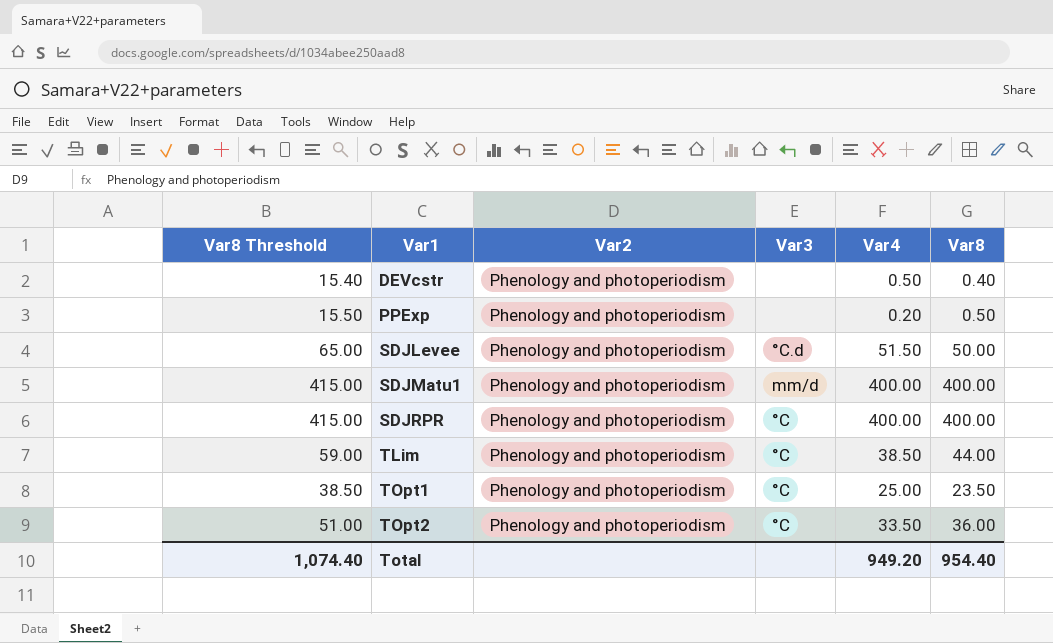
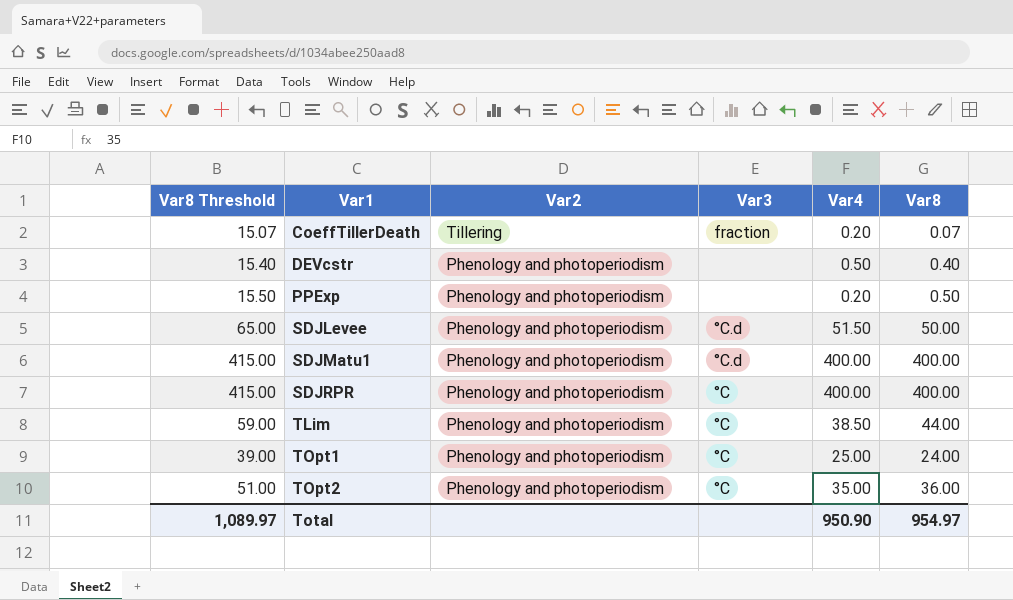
row CoeffTillerDeath: none -> 15.07 | Tillering | fraction | 0.20 | 0.07
SDJMatu1 | Var3: mm/d -> °C.d
TOpt1 | Var8 Threshold: 38.50 -> 39.00
TOpt1 | Var8: 23.50 -> 24.00
TOpt2 | Var4: 33.50 -> 35.00
Total | Var8 Threshold: 1,074.40 -> 1,089.97
Total | Var4: 949.20 -> 950.90
Total | Var8: 954.40 -> 954.97

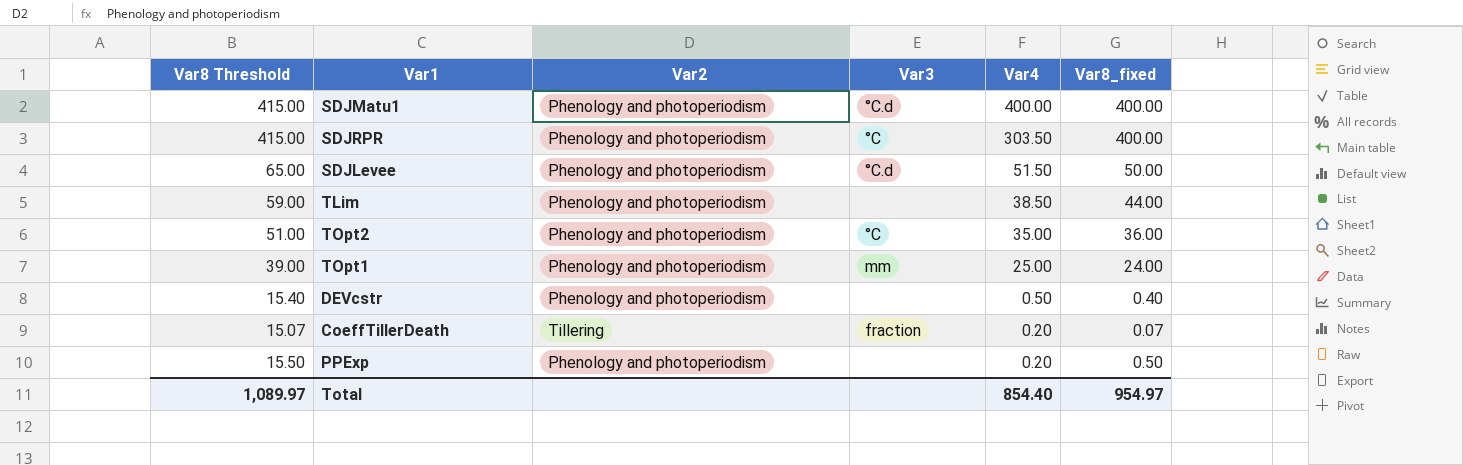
row order: Var1 ascending -> Var4 descending
column name: Var8 -> Var8_fixed
SDJRPR | Var4: 400.00 -> 303.50
TLim | Var3: °C -> none
TOpt1 | Var3: °C -> mm
Total | Var4: 950.90 -> 854.40

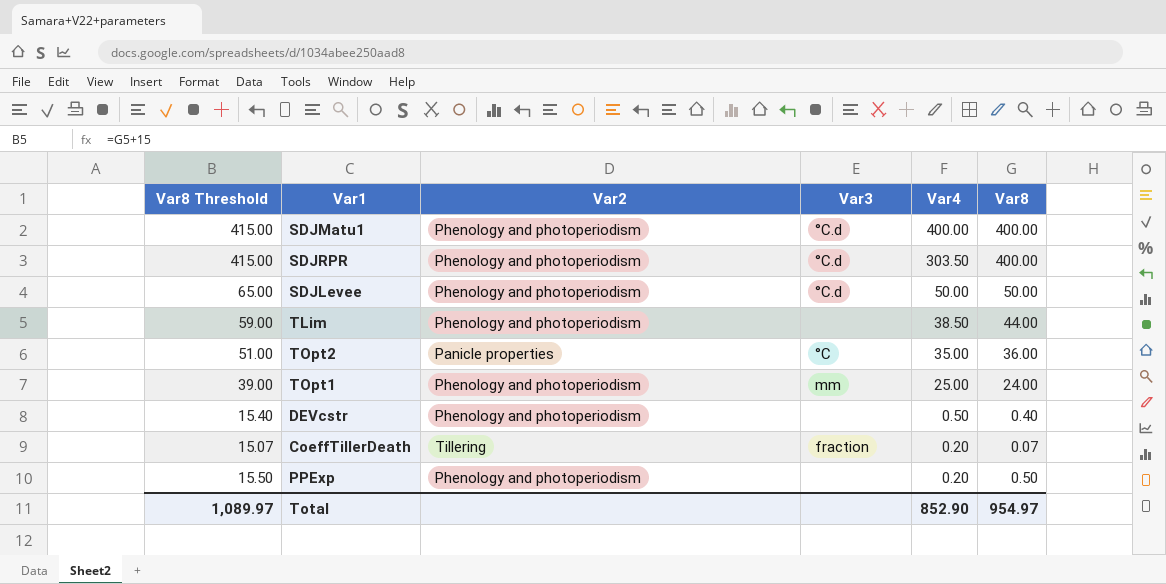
column name: Var8_fixed -> Var8
SDJRPR | Var3: °C -> °C.d
SDJLevee | Var4: 51.50 -> 50.00
TOpt2 | Var2: Phenology and photoperiodism -> Panicle properties
Total | Var4: 854.40 -> 852.90

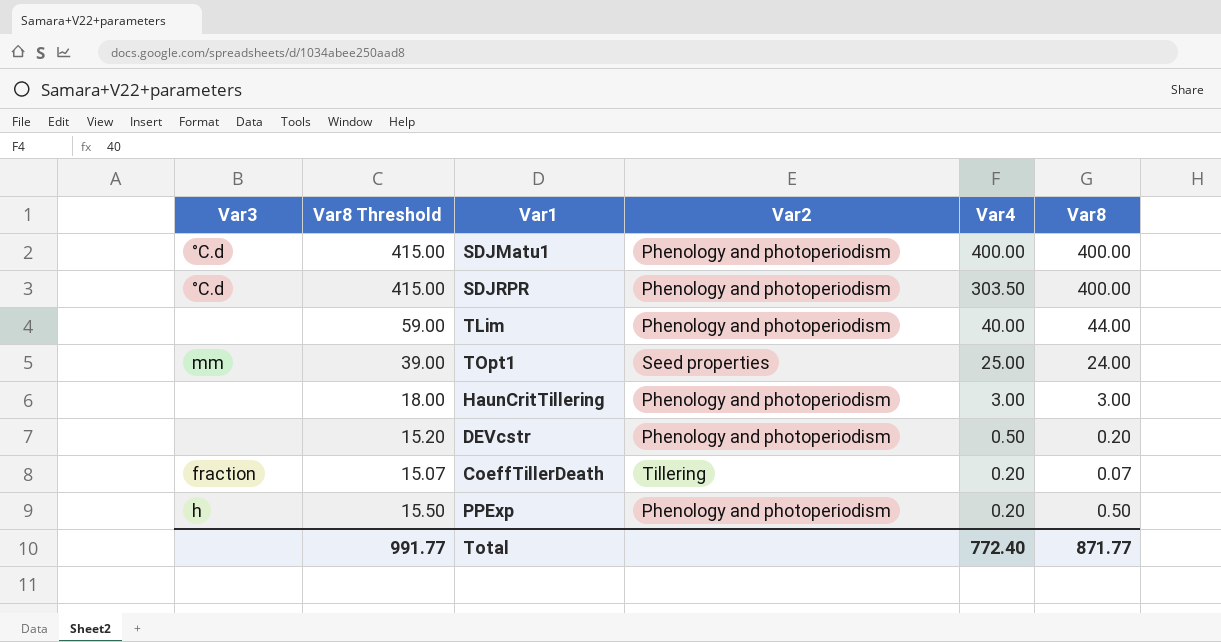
column Var3 | position: 4 -> 1
row SDJLevee: 65.00 | Phenology and photoperiodism | °C.d | 50.00 | 50.00 -> none
row TOpt2: 51.00 | Panicle properties | °C | 35.00 | 36.00 -> none
TLim | Var4: 38.50 -> 40.00
TOpt1 | Var2: Phenology and photoperiodism -> Seed properties
row HaunCritTillering: none -> none | 18.00 | Phenology and photoperiodism | 3.00 | 3.00
DEVcstr | Var8 Threshold: 15.40 -> 15.20
DEVcstr | Var8: 0.40 -> 0.20
PPExp | Var3: none -> h
Total | Var8 Threshold: 1,089.97 -> 991.77
Total | Var4: 852.90 -> 772.40
Total | Var8: 954.97 -> 871.77

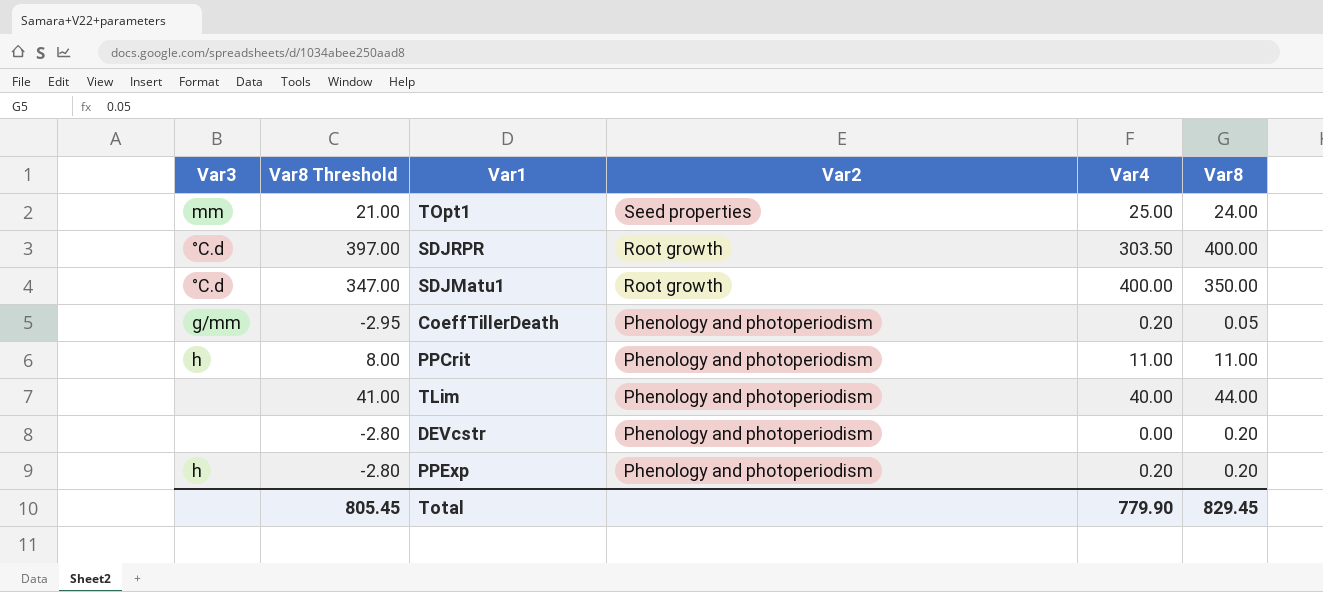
row order: Var4 descending -> Var2 descending
column Var8 Threshold | formula: [Var8] + 15 -> [Var8] - 3
row HaunCritTillering: none | 18.00 | Phenology and photoperiodism | 3.00 | 3.00 -> none
SDJRPR | Var2: Phenology and photoperiodism -> Root growth
SDJMatu1 | Var2: Phenology and photoperiodism -> Root growth
SDJMatu1 | Var8: 400.00 -> 350.00
CoeffTillerDeath | Var3: fraction -> g/mm
CoeffTillerDeath | Var2: Tillering -> Phenology and photoperiodism
CoeffTillerDeath | Var8: 0.07 -> 0.05
row PPCrit: none -> h | 8.00 | Phenology and photoperiodism | 11.00 | 11.00
DEVcstr | Var4: 0.50 -> 0.00
PPExp | Var8: 0.50 -> 0.20
Total | Var8 Threshold: 991.77 -> 805.45
Total | Var4: 772.40 -> 779.90
Total | Var8: 871.77 -> 829.45

